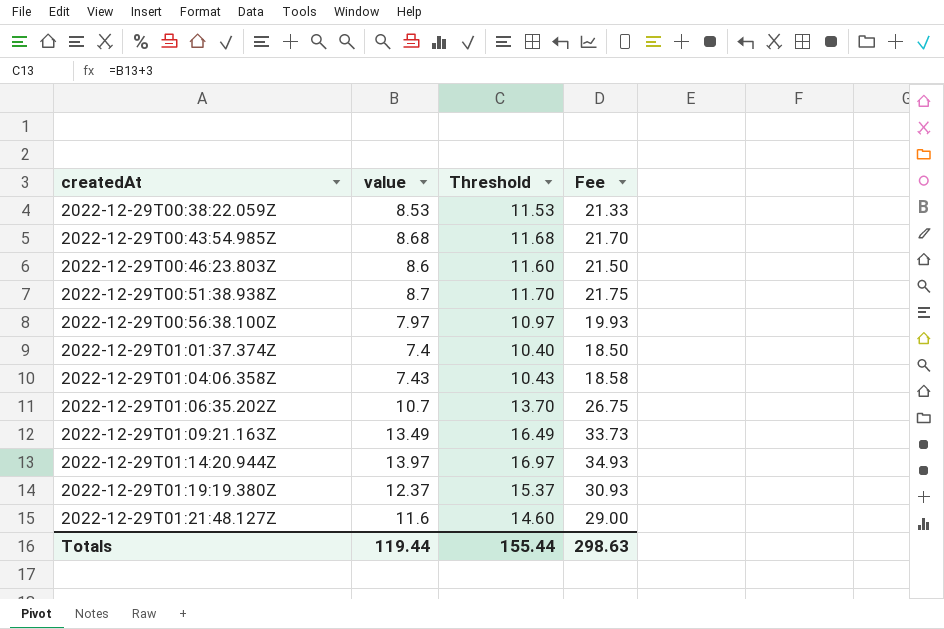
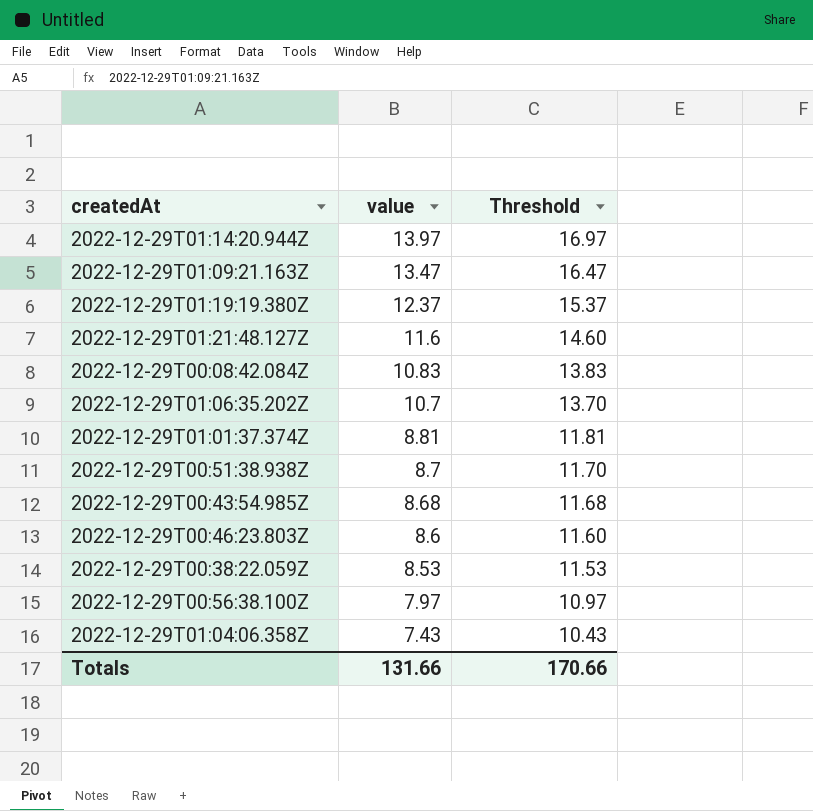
row order: createdAt ascending -> value descending
column Fee | formula: [value] * 2.5 -> none
2022-12-29T01:09:21.163Z | value: 13.49 -> 13.47
2022-12-29T01:09:21.163Z | Threshold: 16.49 -> 16.47
row 2022-12-29T00:08:42.084Z: none -> 10.83 | 13.83
2022-12-29T01:01:37.374Z | value: 7.4 -> 8.81
2022-12-29T01:01:37.374Z | Threshold: 10.40 -> 11.81
Totals | value: 119.44 -> 131.66
Totals | Threshold: 155.44 -> 170.66

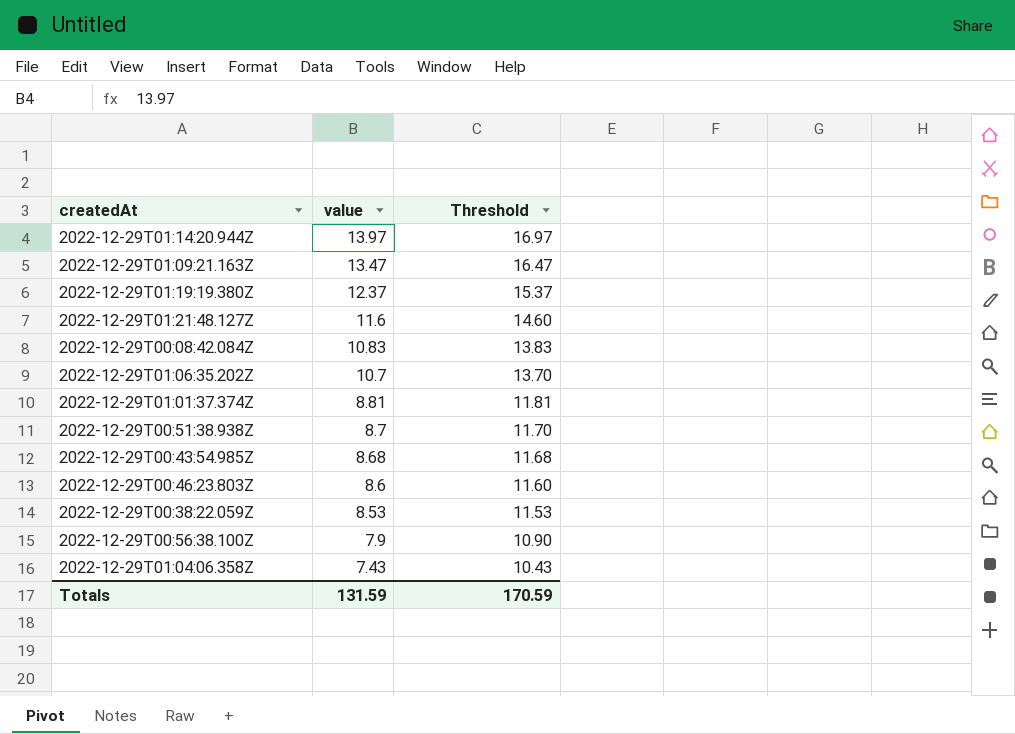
2022-12-29T00:56:38.100Z | value: 7.97 -> 7.9
2022-12-29T00:56:38.100Z | Threshold: 10.97 -> 10.90
Totals | value: 131.66 -> 131.59
Totals | Threshold: 170.66 -> 170.59

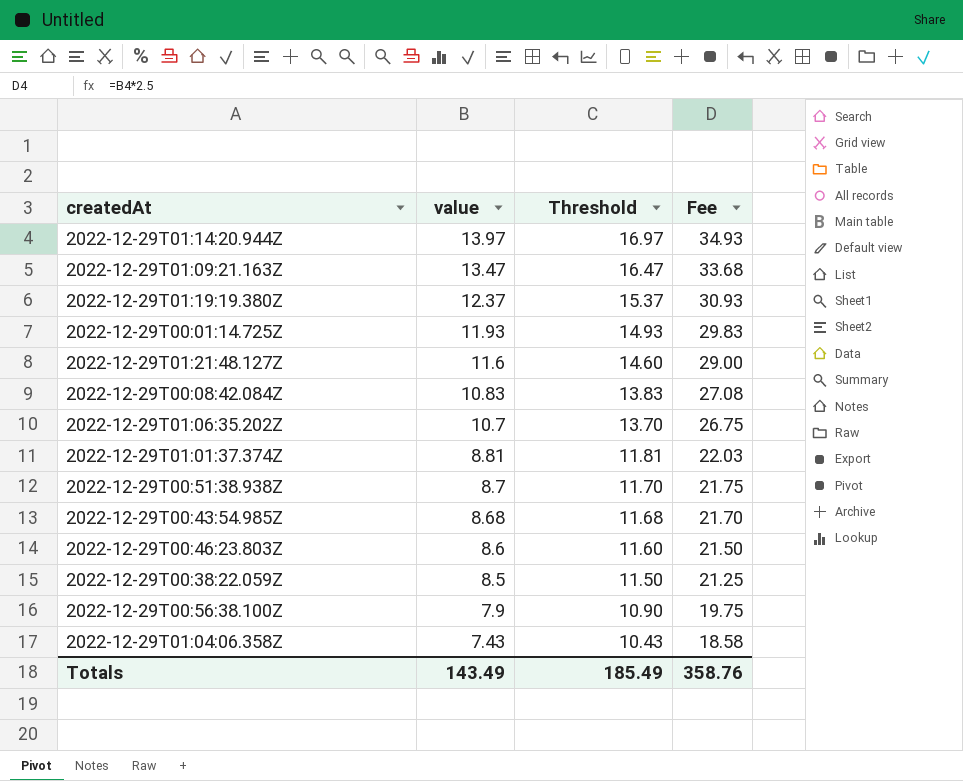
column Fee | formula: none -> [value] * 2.5
row 2022-12-29T00:01:14.725Z: none -> 11.93 | 14.93 | 29.83
2022-12-29T00:38:22.059Z | value: 8.53 -> 8.5
2022-12-29T00:38:22.059Z | Threshold: 11.53 -> 11.50
Totals | value: 131.59 -> 143.49
Totals | Threshold: 170.59 -> 185.49

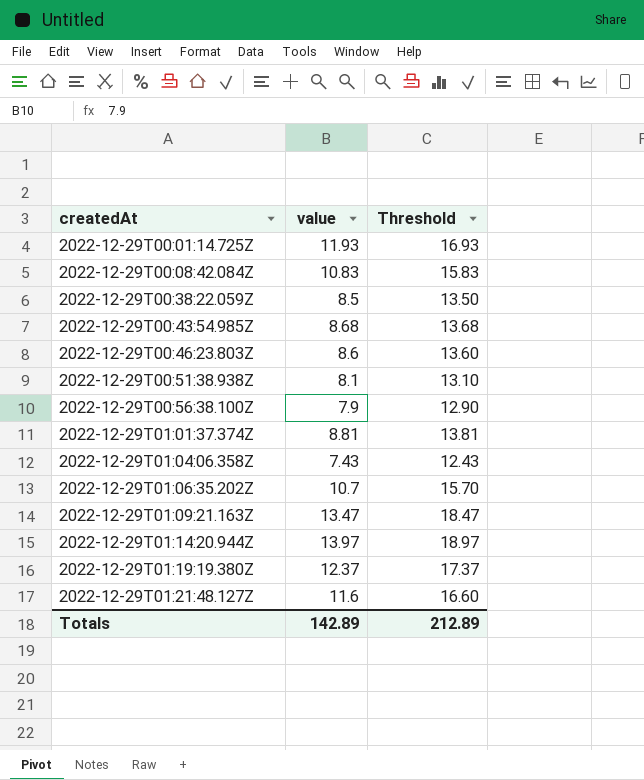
row order: value descending -> createdAt ascending
column Fee | formula: [value] * 2.5 -> none
column Threshold | formula: [value] + 3 -> [value] + 5
2022-12-29T00:51:38.938Z | value: 8.7 -> 8.1
Totals | value: 143.49 -> 142.89
Totals | Threshold: 185.49 -> 212.89

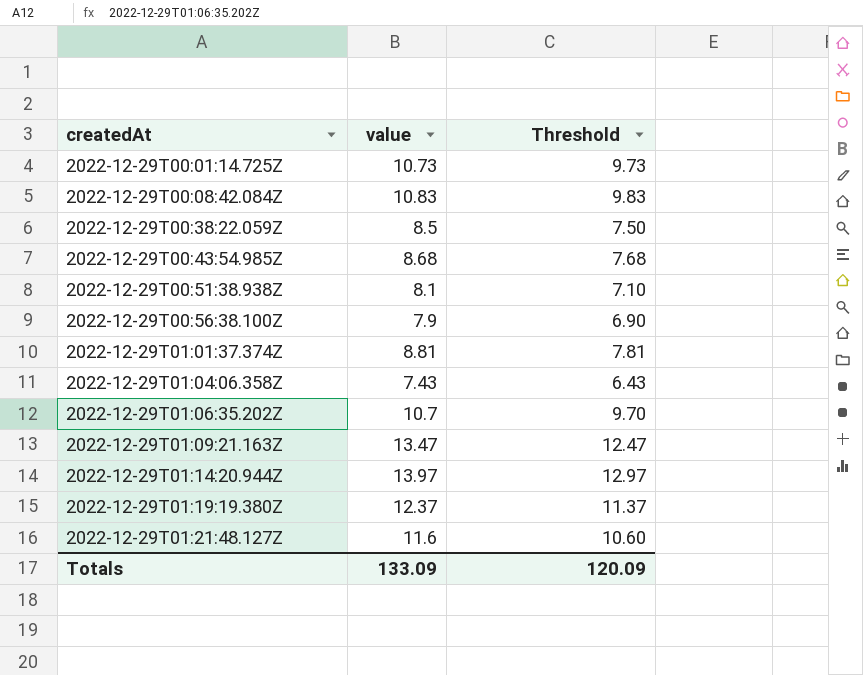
column Threshold | formula: [value] + 5 -> [value] - 1
row 2022-12-29T00:46:23.803Z: 8.6 | 13.60 -> none
2022-12-29T00:01:14.725Z | value: 11.93 -> 10.73
Totals | value: 142.89 -> 133.09
Totals | Threshold: 212.89 -> 120.09

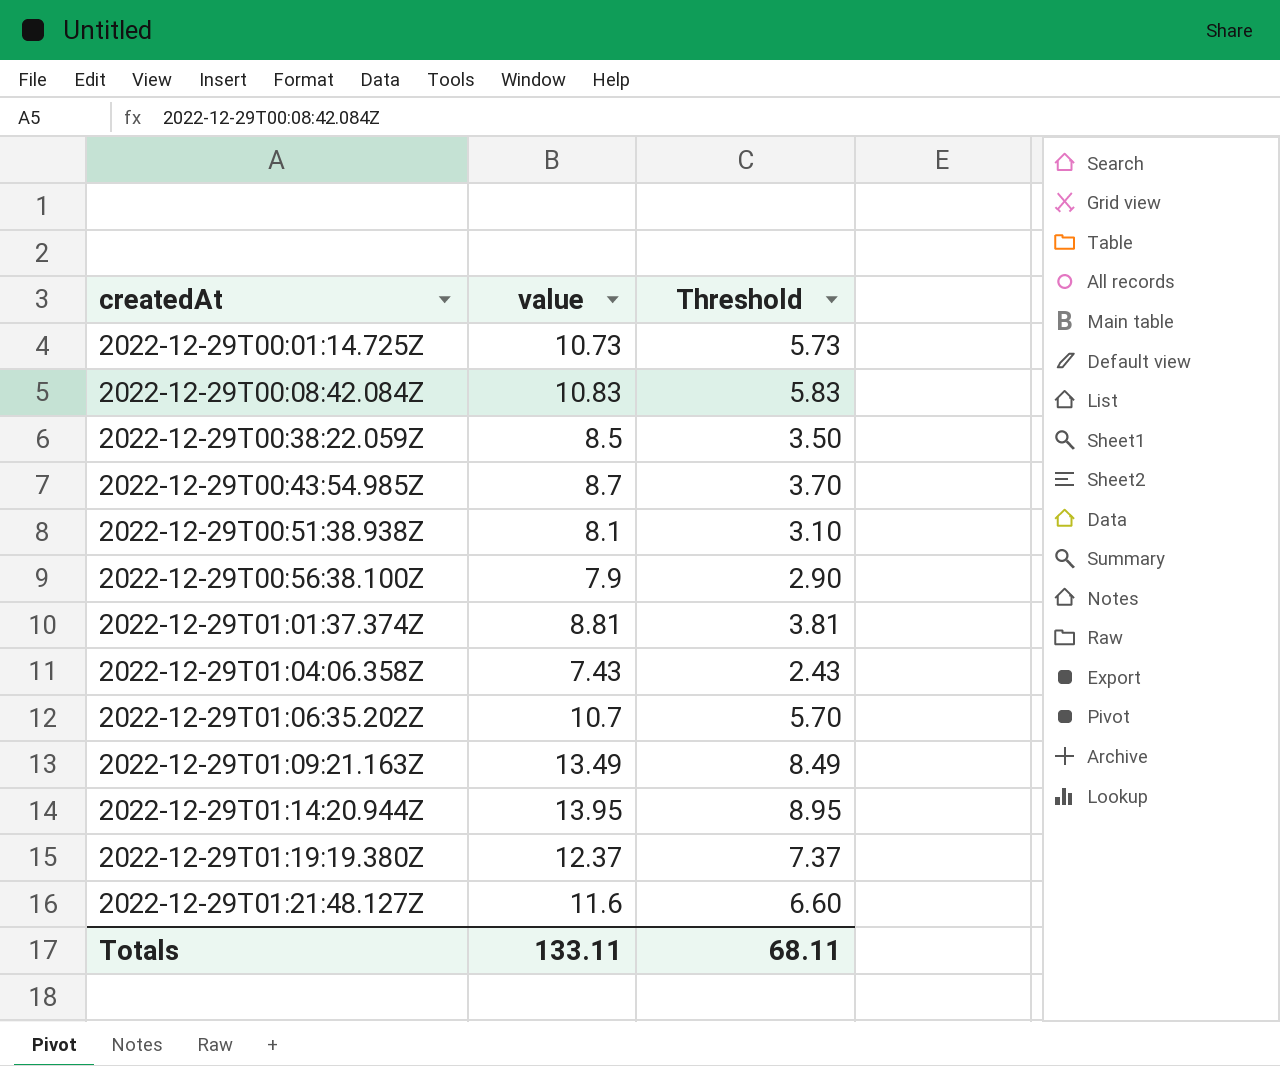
column Threshold | formula: [value] - 1 -> [value] - 5
2022-12-29T00:43:54.985Z | value: 8.68 -> 8.7
2022-12-29T01:09:21.163Z | value: 13.47 -> 13.49
2022-12-29T01:14:20.944Z | value: 13.97 -> 13.95
Totals | value: 133.09 -> 133.11
Totals | Threshold: 120.09 -> 68.11

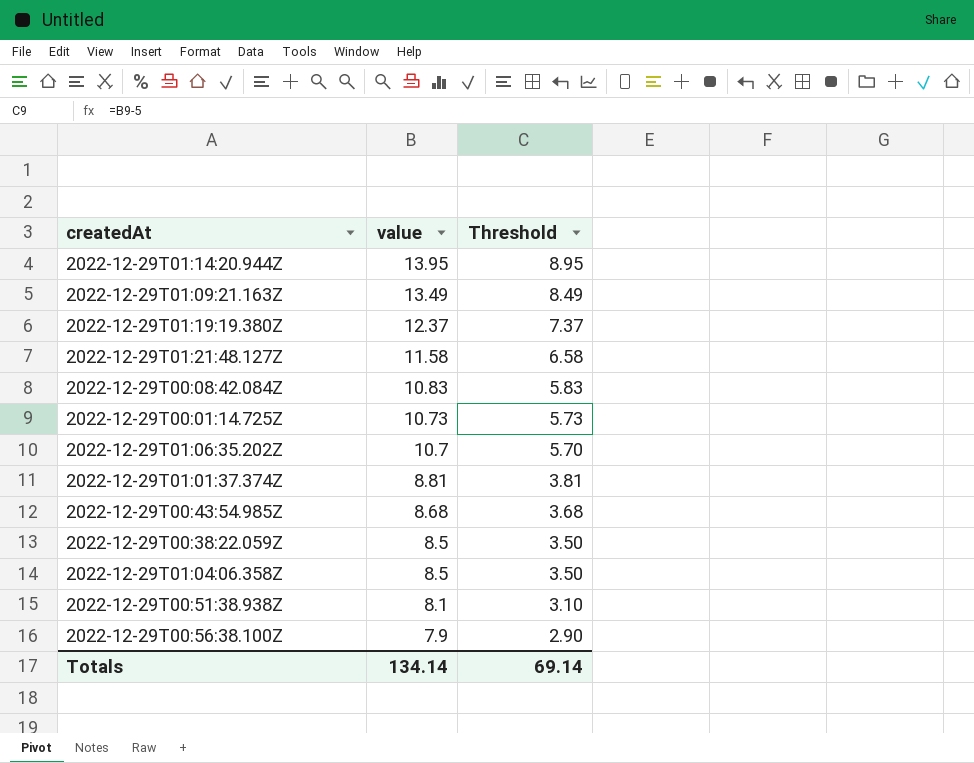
row order: createdAt ascending -> value descending
2022-12-29T01:21:48.127Z | value: 11.6 -> 11.58
2022-12-29T01:21:48.127Z | Threshold: 6.60 -> 6.58
2022-12-29T00:43:54.985Z | value: 8.7 -> 8.68
2022-12-29T00:43:54.985Z | Threshold: 3.70 -> 3.68
2022-12-29T01:04:06.358Z | value: 7.43 -> 8.5
2022-12-29T01:04:06.358Z | Threshold: 2.43 -> 3.50
Totals | value: 133.11 -> 134.14
Totals | Threshold: 68.11 -> 69.14

